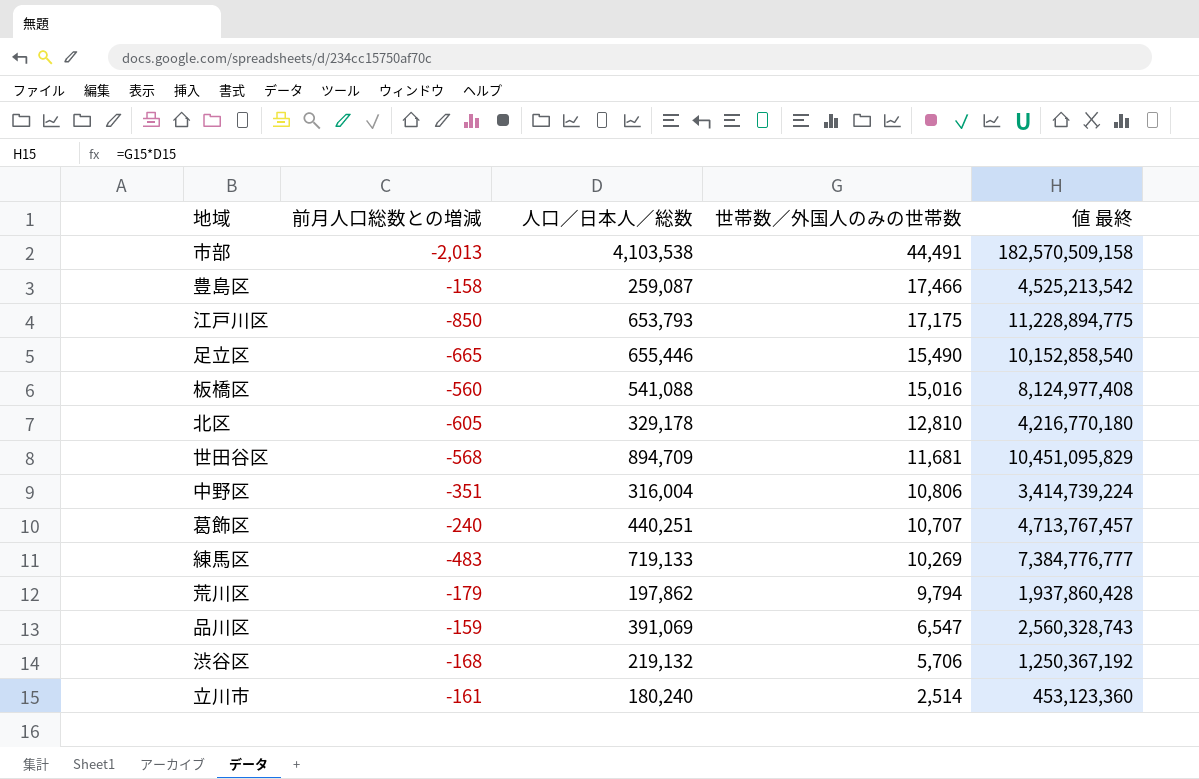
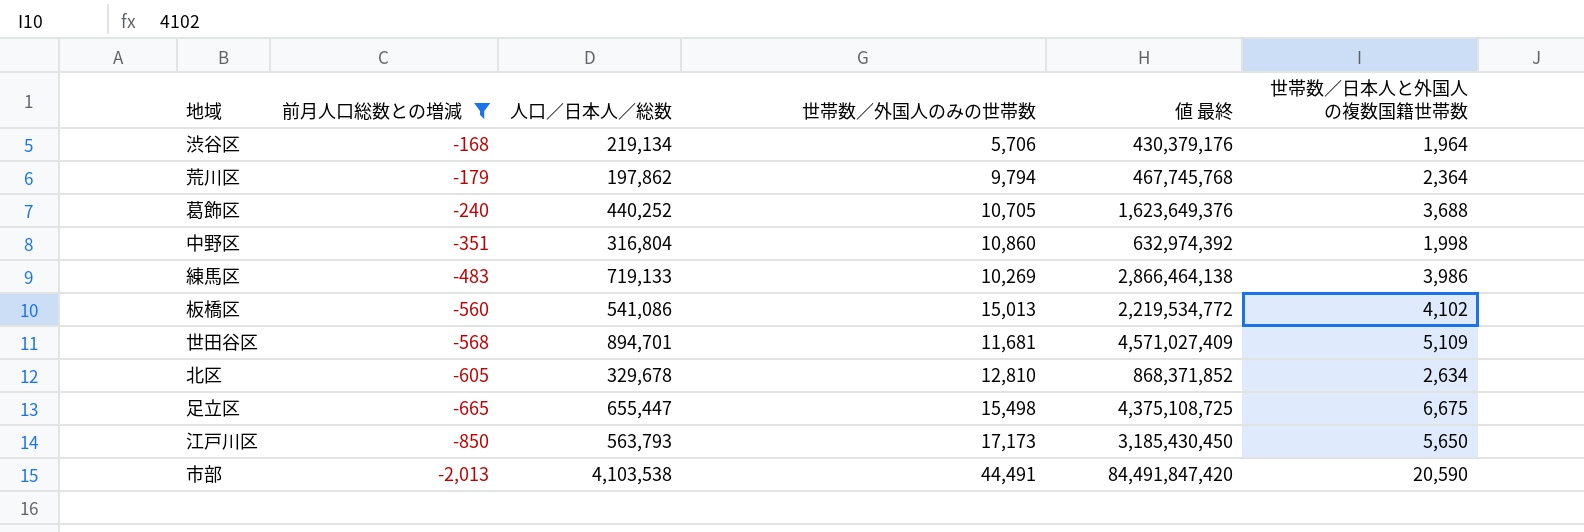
filter: none -> 前月人口総数との増減 <= -168
row order: 世帯数／外国人のみの世帯数 descending -> 前月人口総数との増減 descending
column 値 最終 | formula: [人口／日本人／総数] * [世帯数／外国人のみの世帯数] -> [人口／日本人／総数] * [世帯数／日本人と外国人の複数国籍世帯数]
column 世帯数／日本人と外国人の複数国籍世帯数 | position: none -> 6
渋谷区 | 人口／日本人／総数: 219,132 -> 219,134
葛飾区 | 人口／日本人／総数: 440,251 -> 440,252
葛飾区 | 世帯数／外国人のみの世帯数: 10,707 -> 10,705
中野区 | 人口／日本人／総数: 316,004 -> 316,804
中野区 | 世帯数／外国人のみの世帯数: 10,806 -> 10,860
板橋区 | 人口／日本人／総数: 541,088 -> 541,086
板橋区 | 世帯数／外国人のみの世帯数: 15,016 -> 15,013
世田谷区 | 人口／日本人／総数: 894,709 -> 894,701
北区 | 人口／日本人／総数: 329,178 -> 329,678
足立区 | 人口／日本人／総数: 655,446 -> 655,447
足立区 | 世帯数／外国人のみの世帯数: 15,490 -> 15,498
江戸川区 | 人口／日本人／総数: 653,793 -> 563,793
江戸川区 | 世帯数／外国人のみの世帯数: 17,175 -> 17,173

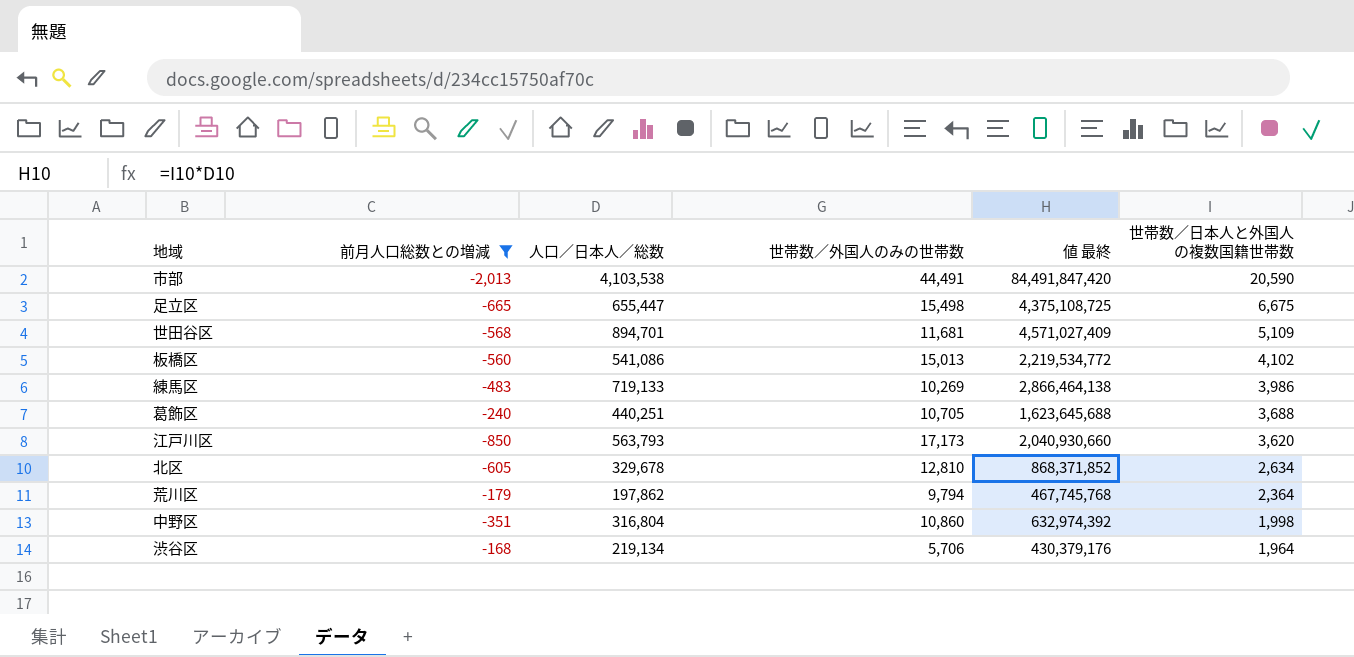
row order: 前月人口総数との増減 descending -> 世帯数／日本人と外国人の複数国籍世帯数 descending
葛飾区 | 人口／日本人／総数: 440,252 -> 440,251
葛飾区 | 値 最終: 1,623,649,376 -> 1,623,645,688
江戸川区 | 値 最終: 3,185,430,450 -> 2,040,930,660
江戸川区 | 世帯数／日本人と外国人の複数国籍世帯数: 5,650 -> 3,620

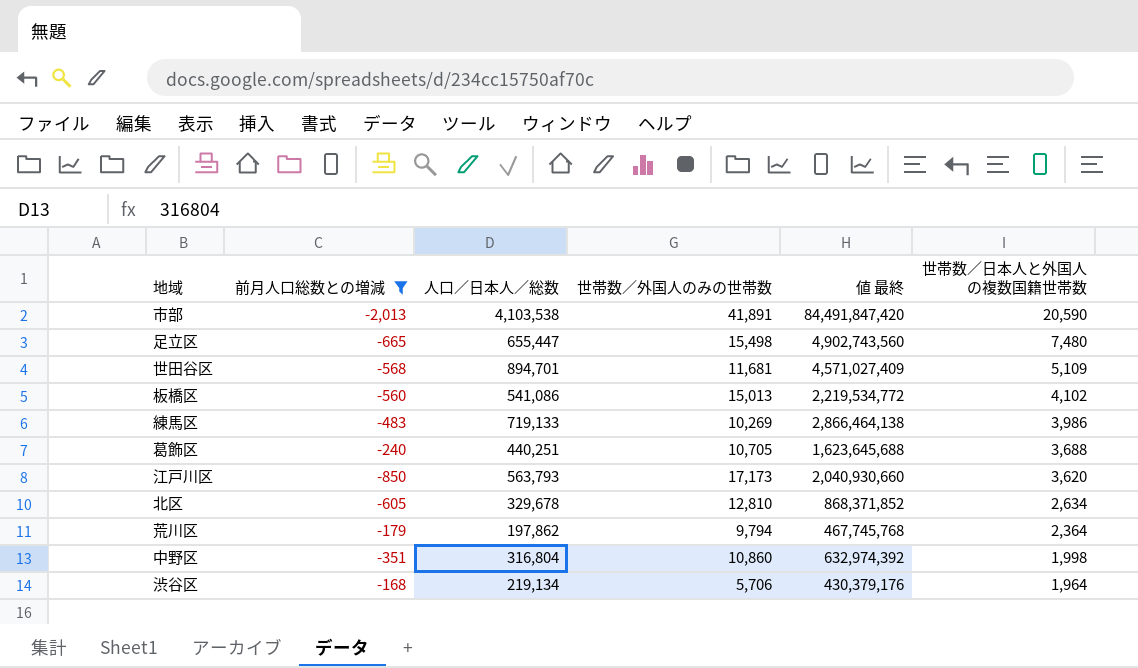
市部 | 世帯数／外国人のみの世帯数: 44,491 -> 41,891
足立区 | 値 最終: 4,375,108,725 -> 4,902,743,560
足立区 | 世帯数／日本人と外国人の複数国籍世帯数: 6,675 -> 7,480

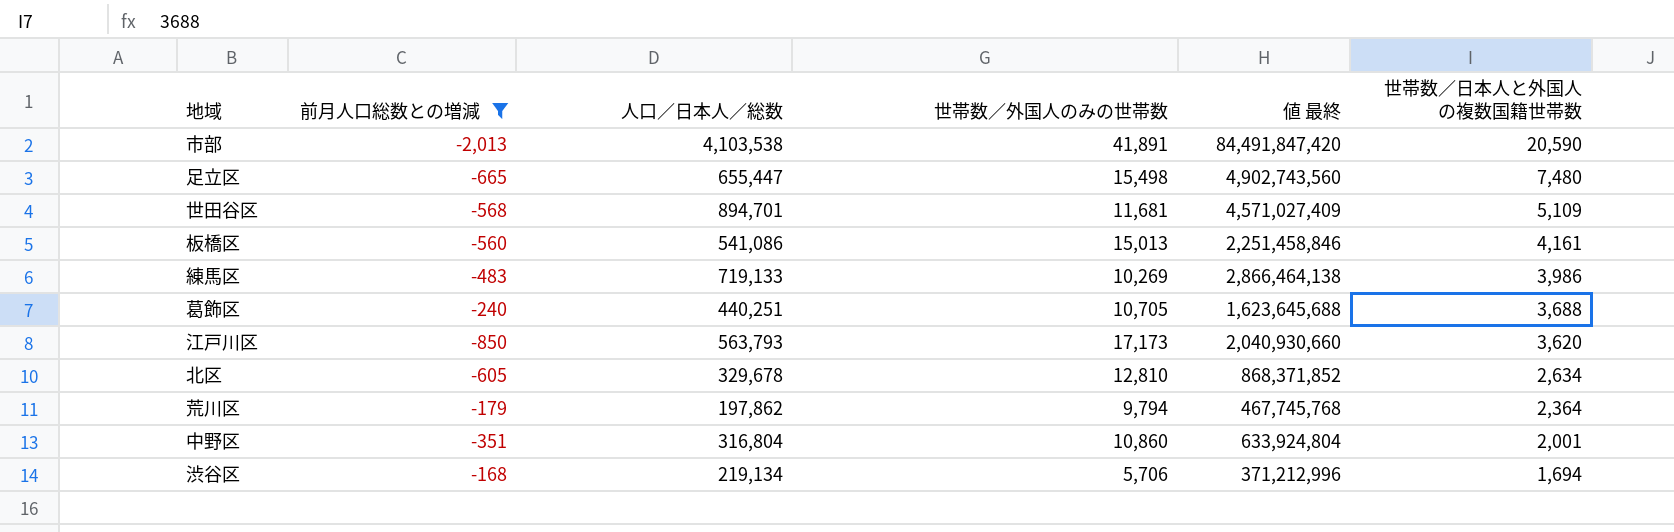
板橋区 | 値 最終: 2,219,534,772 -> 2,251,458,846
板橋区 | 世帯数／日本人と外国人の複数国籍世帯数: 4,102 -> 4,161
中野区 | 値 最終: 632,974,392 -> 633,924,804
中野区 | 世帯数／日本人と外国人の複数国籍世帯数: 1,998 -> 2,001
渋谷区 | 値 最終: 430,379,176 -> 371,212,996
渋谷区 | 世帯数／日本人と外国人の複数国籍世帯数: 1,964 -> 1,694

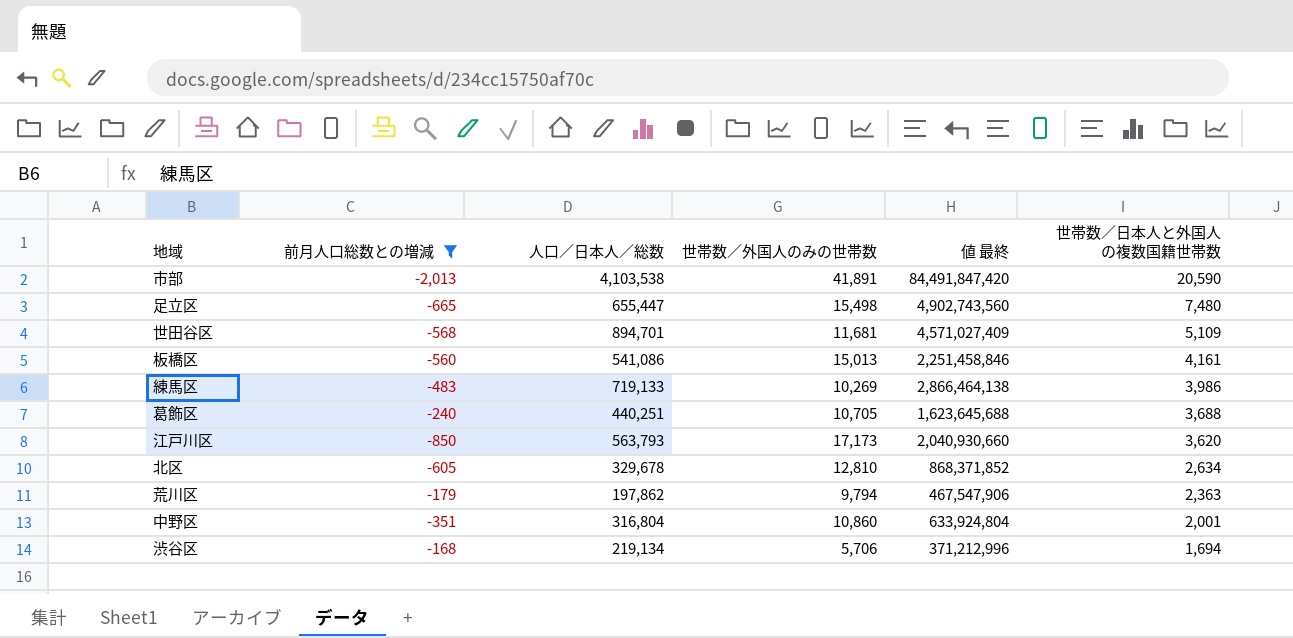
荒川区 | 値 最終: 467,745,768 -> 467,547,906
荒川区 | 世帯数／日本人と外国人の複数国籍世帯数: 2,364 -> 2,363

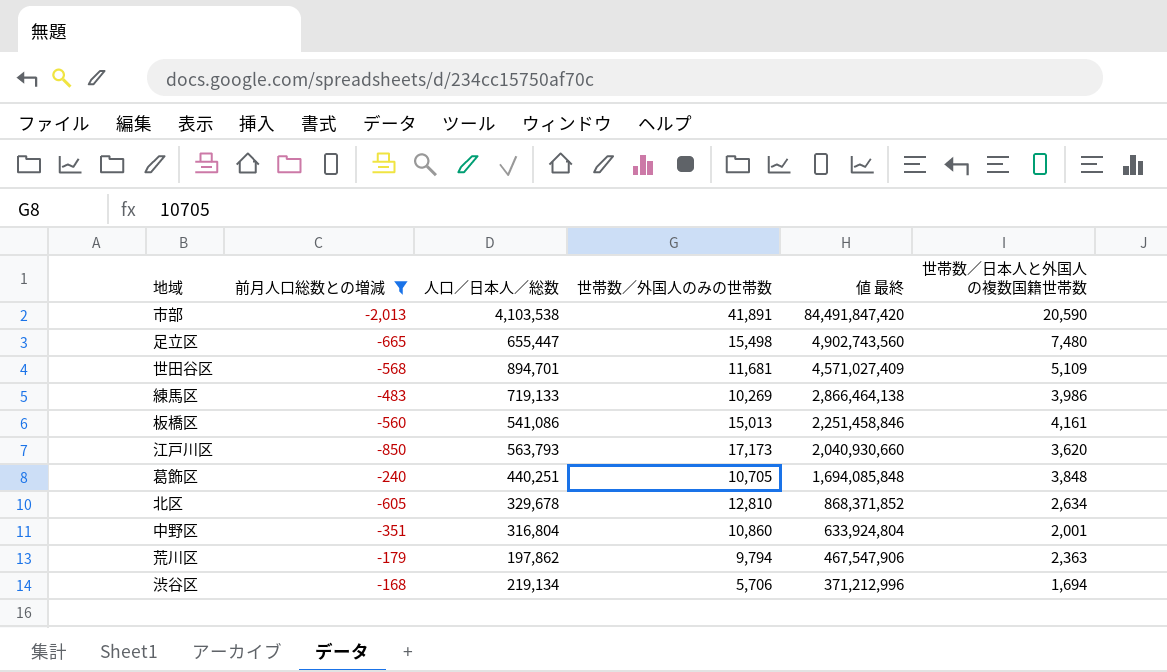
row order: 世帯数／日本人と外国人の複数国籍世帯数 descending -> 値 最終 descending
葛飾区 | 値 最終: 1,623,645,688 -> 1,694,085,848
葛飾区 | 世帯数／日本人と外国人の複数国籍世帯数: 3,688 -> 3,848

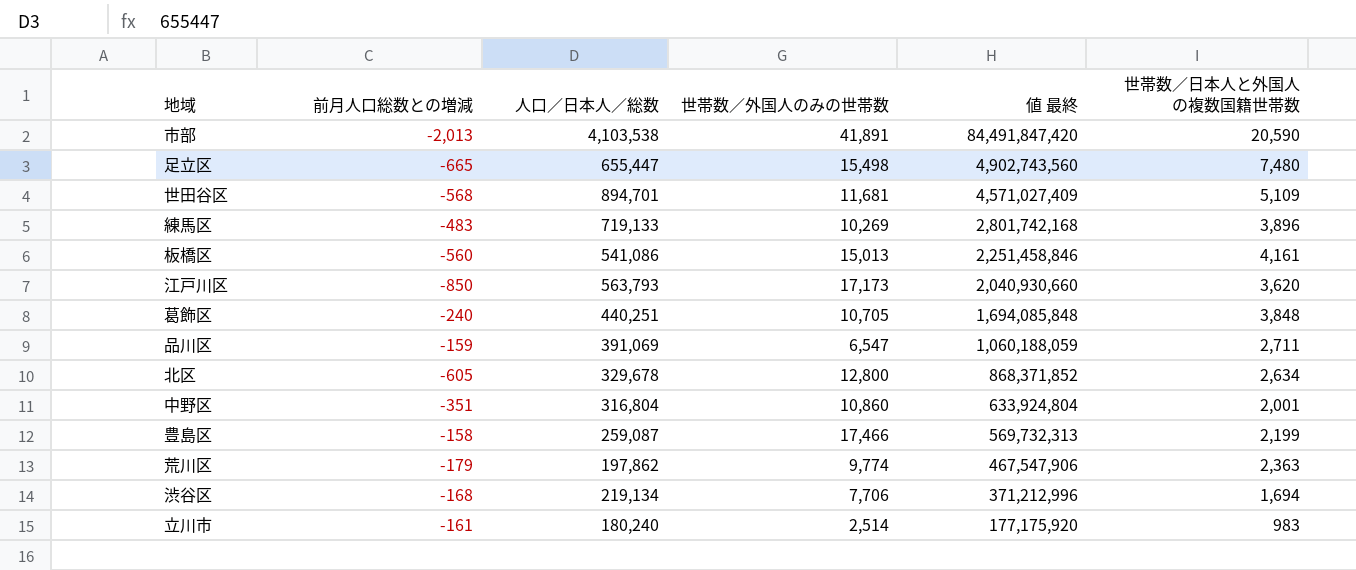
filter: 前月人口総数との増減 <= -168 -> none
練馬区 | 値 最終: 2,866,464,138 -> 2,801,742,168
練馬区 | 世帯数／日本人と外国人の複数国籍世帯数: 3,986 -> 3,896
北区 | 世帯数／外国人のみの世帯数: 12,810 -> 12,800
荒川区 | 世帯数／外国人のみの世帯数: 9,794 -> 9,774
渋谷区 | 世帯数／外国人のみの世帯数: 5,706 -> 7,706

